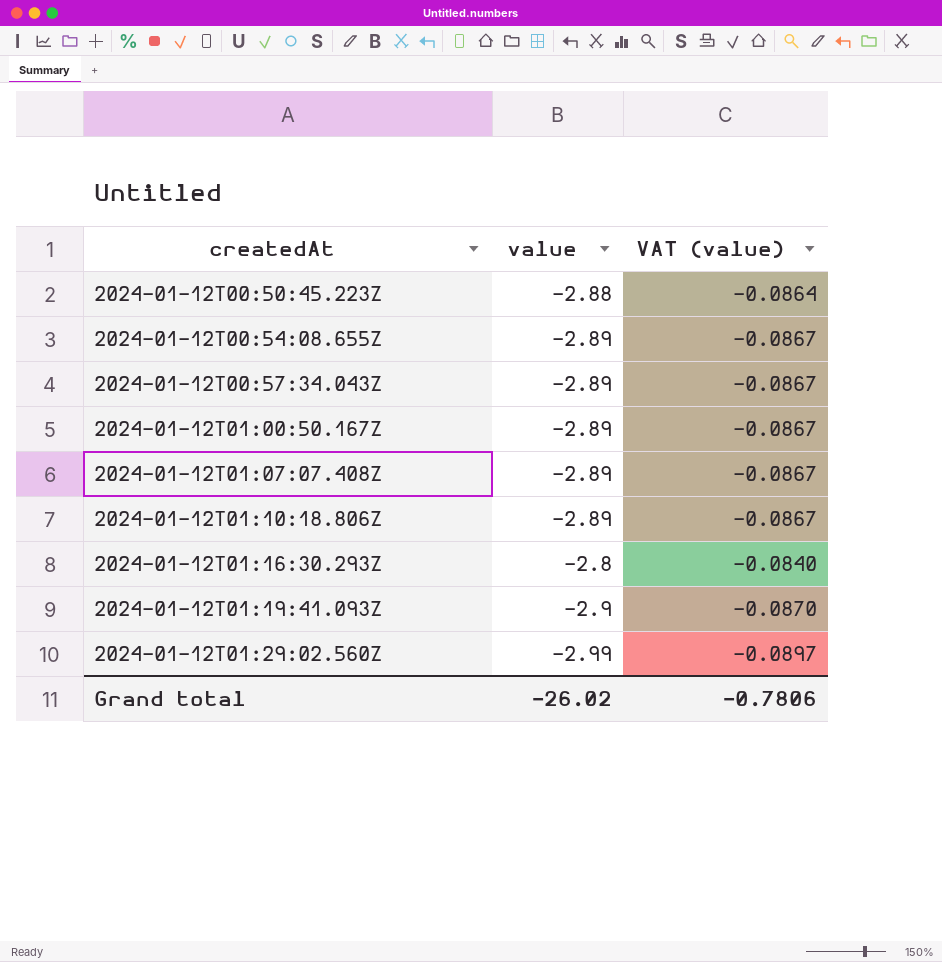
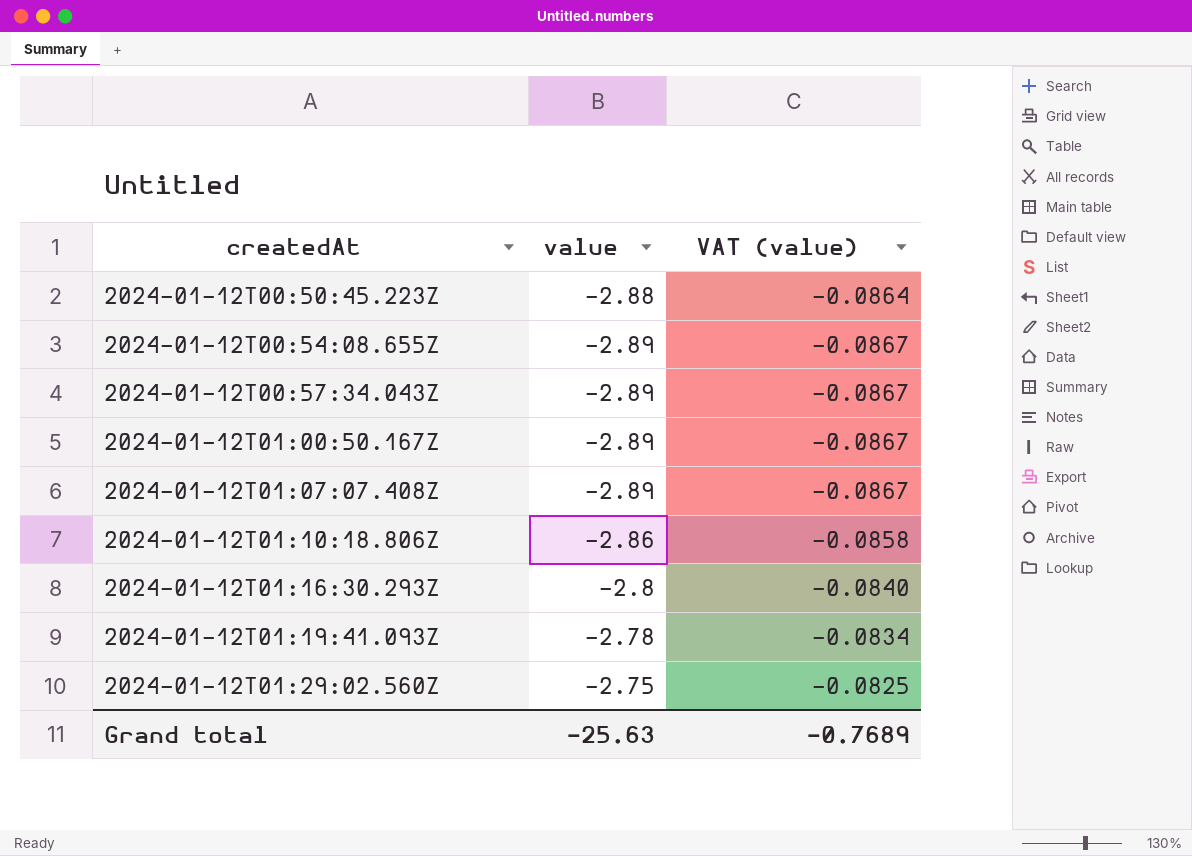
2024-01-12T01:10:18.806Z | value: -2.89 -> -2.86
2024-01-12T01:10:18.806Z | VAT (value): -0.0867 -> -0.0858
2024-01-12T01:19:41.093Z | value: -2.9 -> -2.78
2024-01-12T01:19:41.093Z | VAT (value): -0.0870 -> -0.0834
2024-01-12T01:29:02.560Z | value: -2.99 -> -2.75
2024-01-12T01:29:02.560Z | VAT (value): -0.0897 -> -0.0825
Grand total | value: -26.02 -> -25.63
Grand total | VAT (value): -0.7806 -> -0.7689

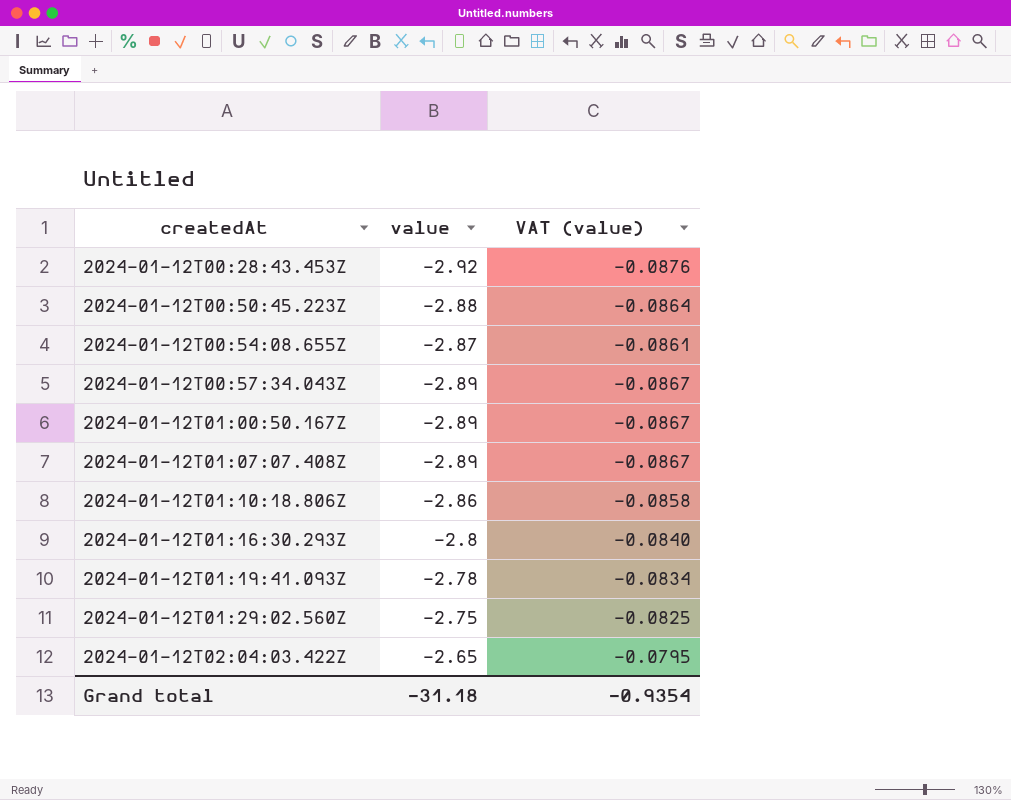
row 2024-01-12T00:28:43.453Z: none -> -2.92 | -0.0876
2024-01-12T00:54:08.655Z | value: -2.89 -> -2.87
2024-01-12T00:54:08.655Z | VAT (value): -0.0867 -> -0.0861
row 2024-01-12T02:04:03.422Z: none -> -2.65 | -0.0795
Grand total | value: -25.63 -> -31.18
Grand total | VAT (value): -0.7689 -> -0.9354

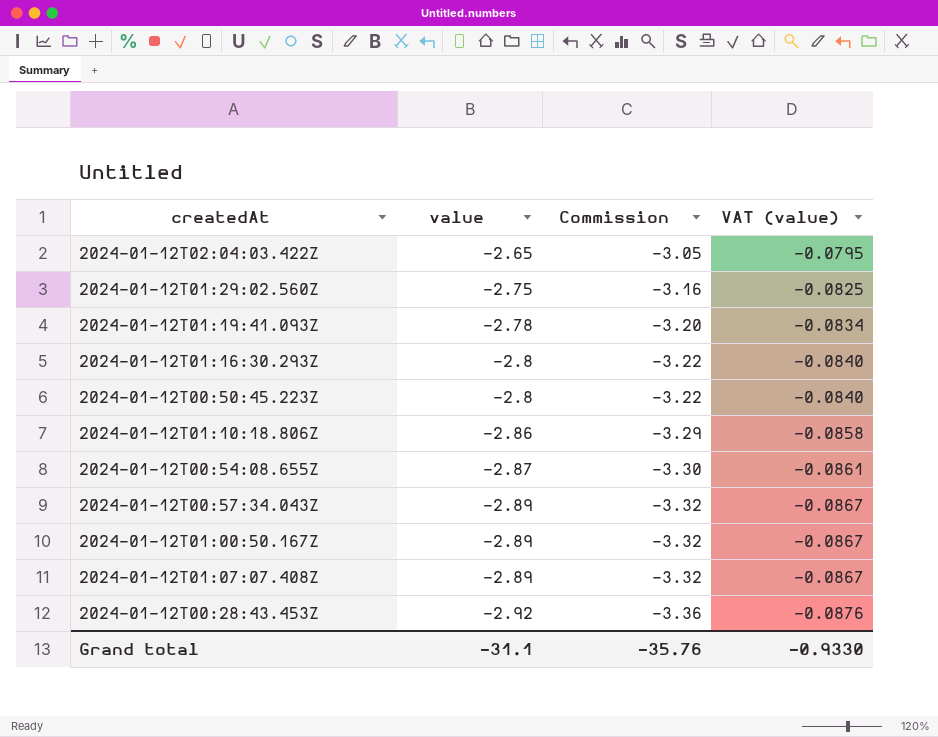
row order: createdAt ascending -> value descending
column Commission | formula: none -> [value] * 1.15
2024-01-12T00:50:45.223Z | value: -2.88 -> -2.8
2024-01-12T00:50:45.223Z | VAT (value): -0.0864 -> -0.0840
Grand total | value: -31.18 -> -31.1
Grand total | VAT (value): -0.9354 -> -0.9330

